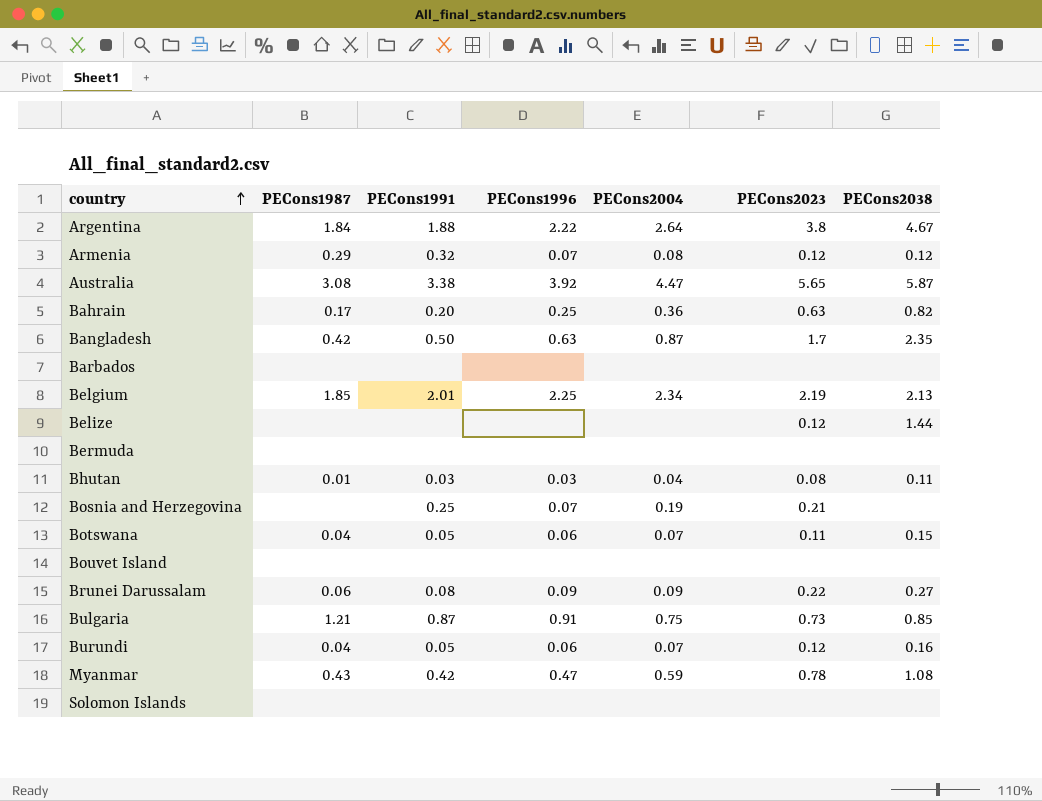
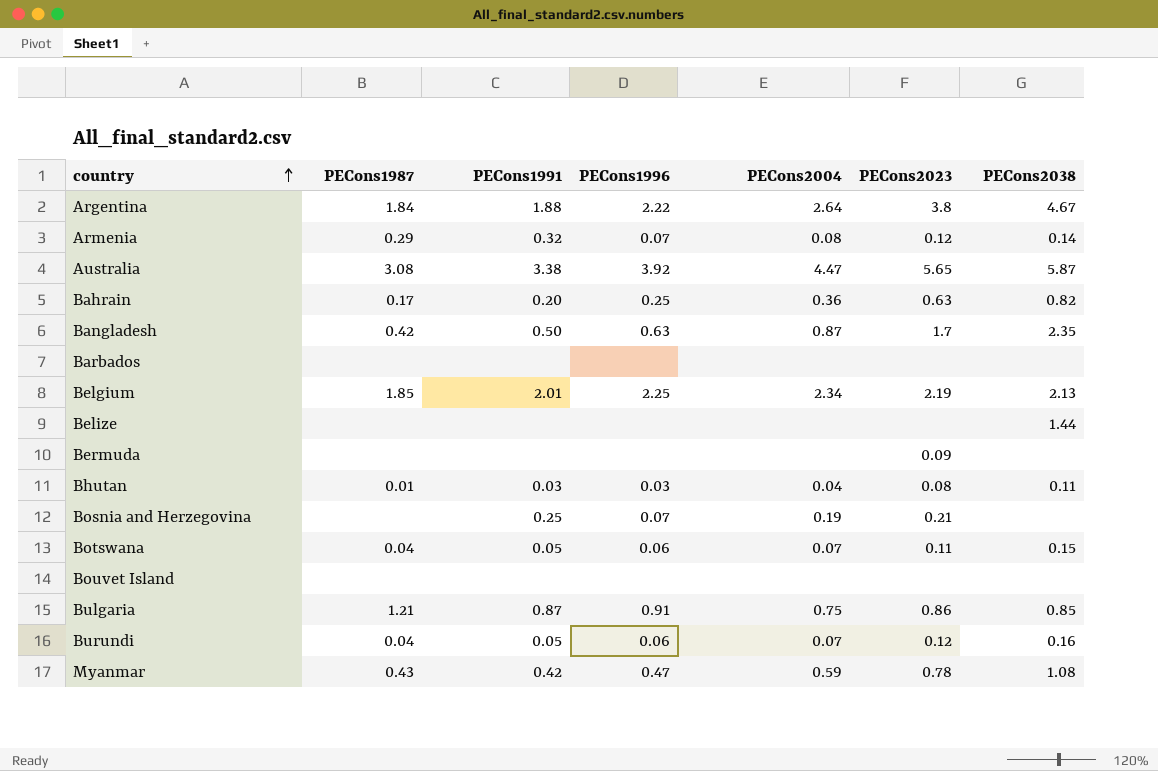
row Brunei Darussalam: 0.06 | 0.08 | 0.09 | 0.09 | 0.22 | 0.27 -> none
row Solomon Islands: none | none | none | none | none | none -> none
Armenia | PECons2038: 0.12 -> 0.14
Belize | PECons2023: 0.12 -> none
Bermuda | PECons2023: none -> 0.09
Bulgaria | PECons2023: 0.73 -> 0.86

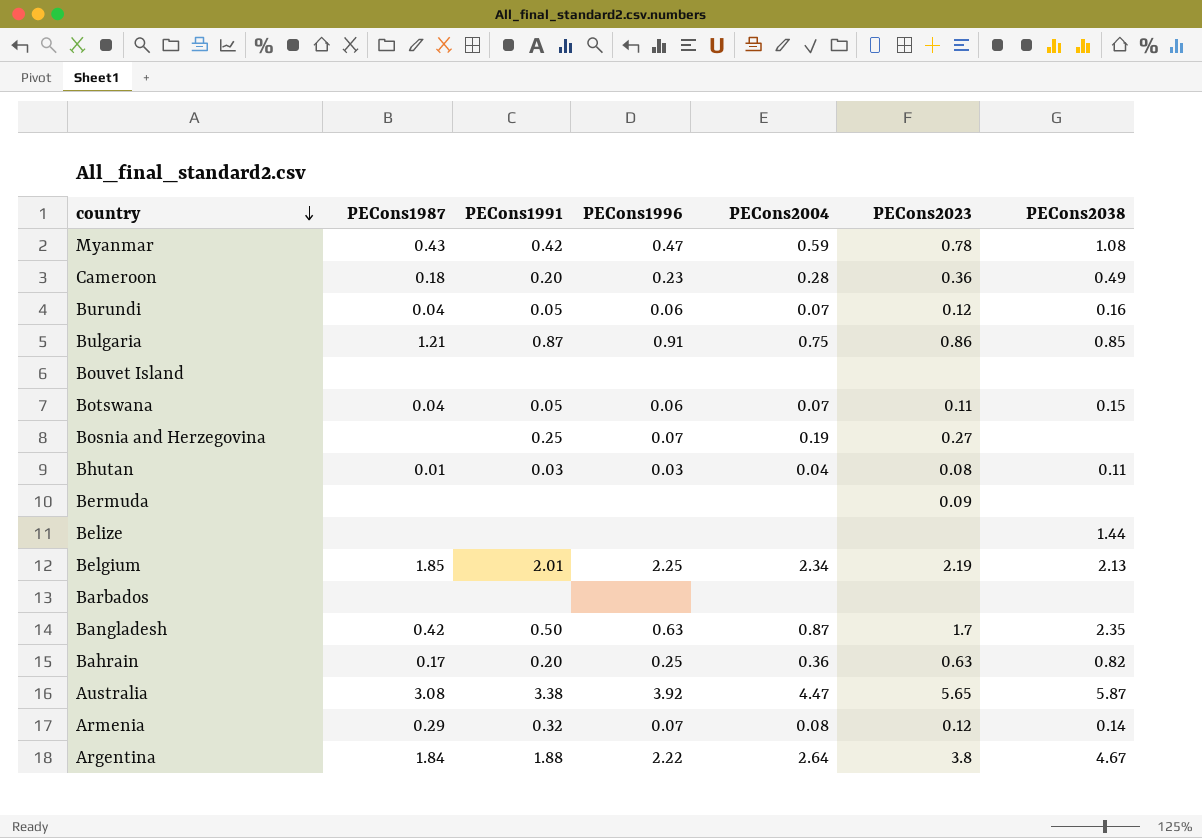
row order: country ascending -> country descending
row Cameroon: none -> 0.18 | 0.20 | 0.23 | 0.28 | 0.36 | 0.49
Bosnia and Herzegovina | PECons2023: 0.21 -> 0.27

